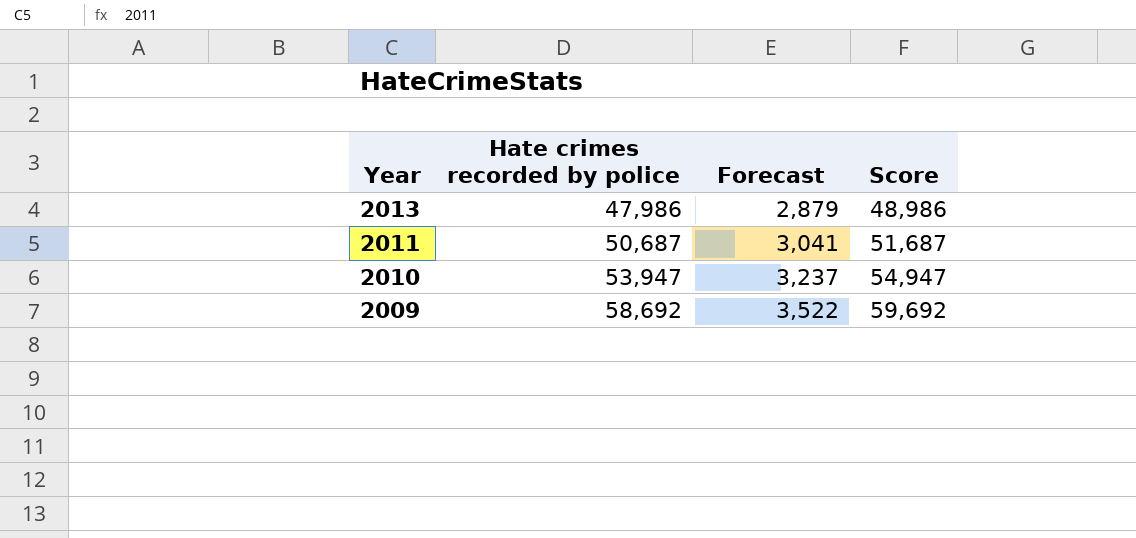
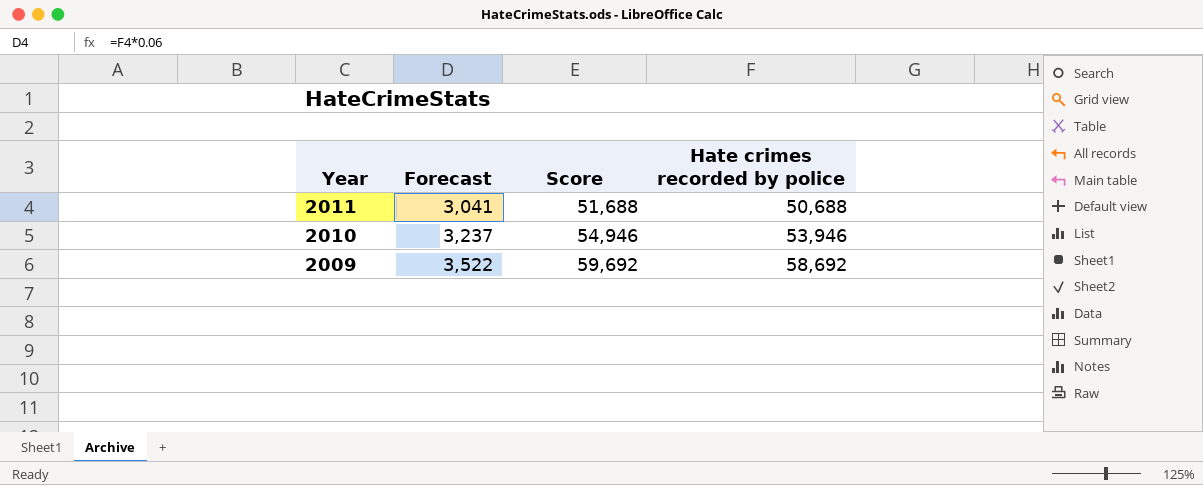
column Hate crimes recorded by police | position: 2 -> 4
row 2013: 47,986 | 2,879 | 48,986 -> none
2011 | Score: 51,687 -> 51,688
2011 | Hate crimes recorded by police: 50,687 -> 50,688
2010 | Score: 54,947 -> 54,946
2010 | Hate crimes recorded by police: 53,947 -> 53,946

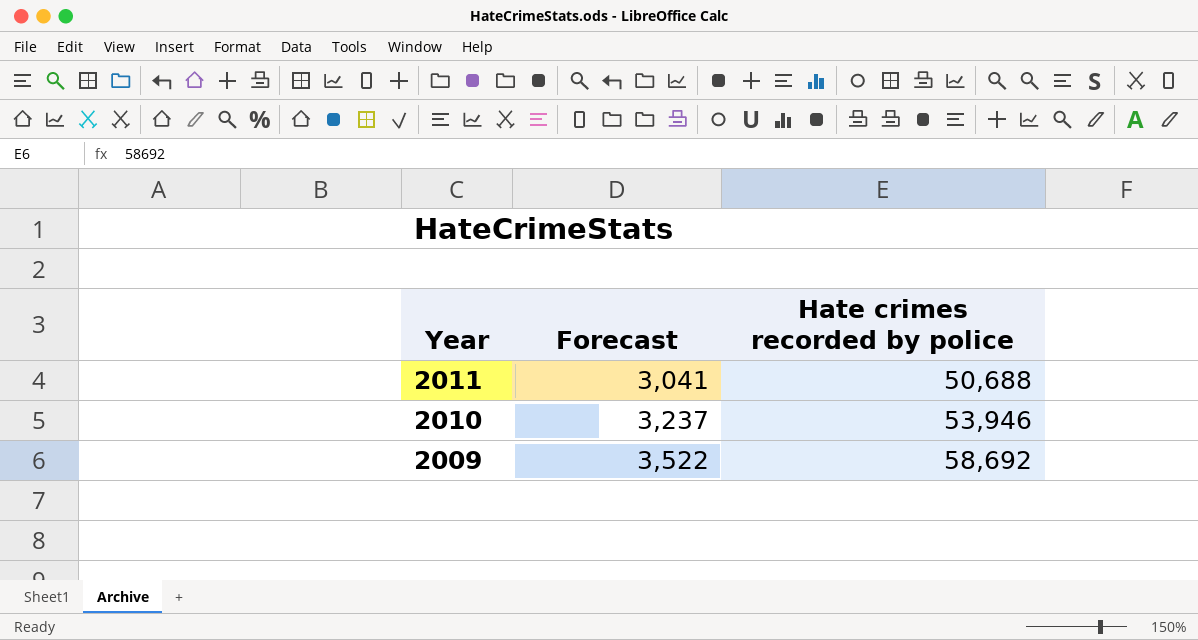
column Score | formula: [Hate crimes recorded by police] + 1000 -> none

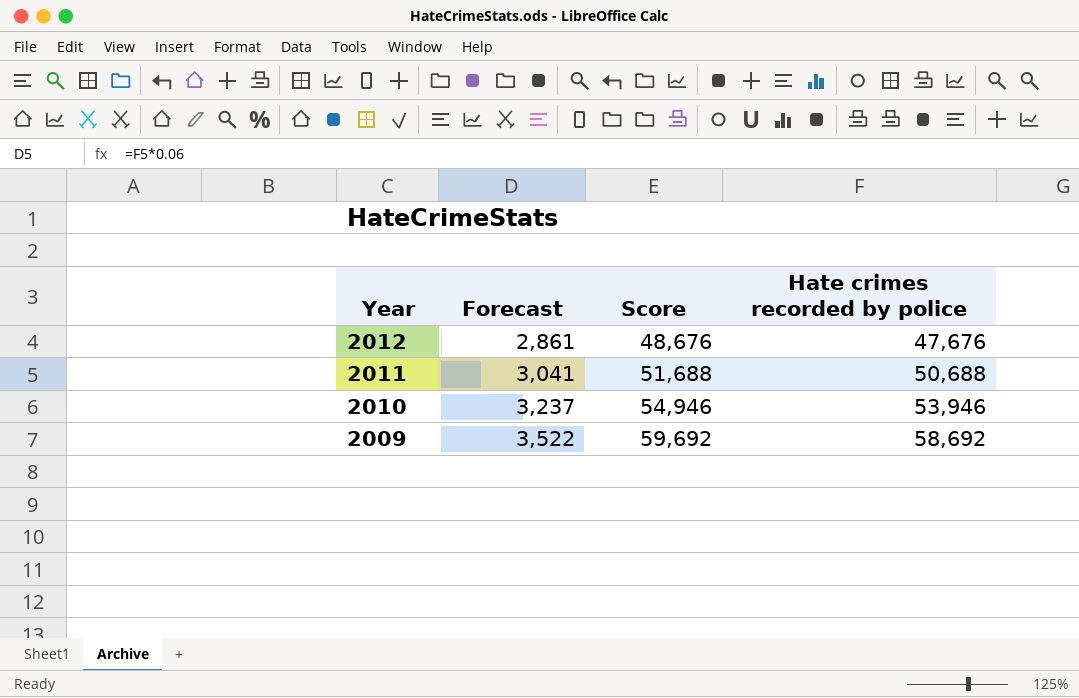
column Score | formula: none -> [Hate crimes recorded by police] + 1000
row 2012: none -> 2,861 | 48,676 | 47,676

